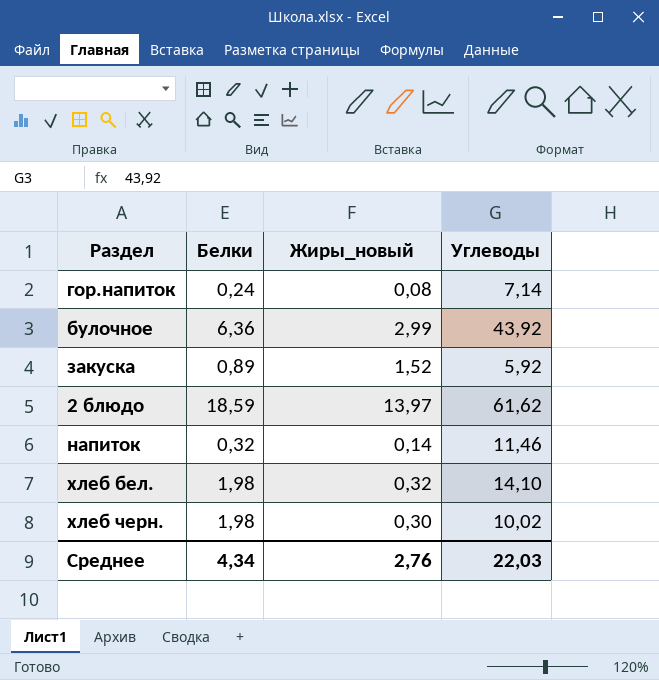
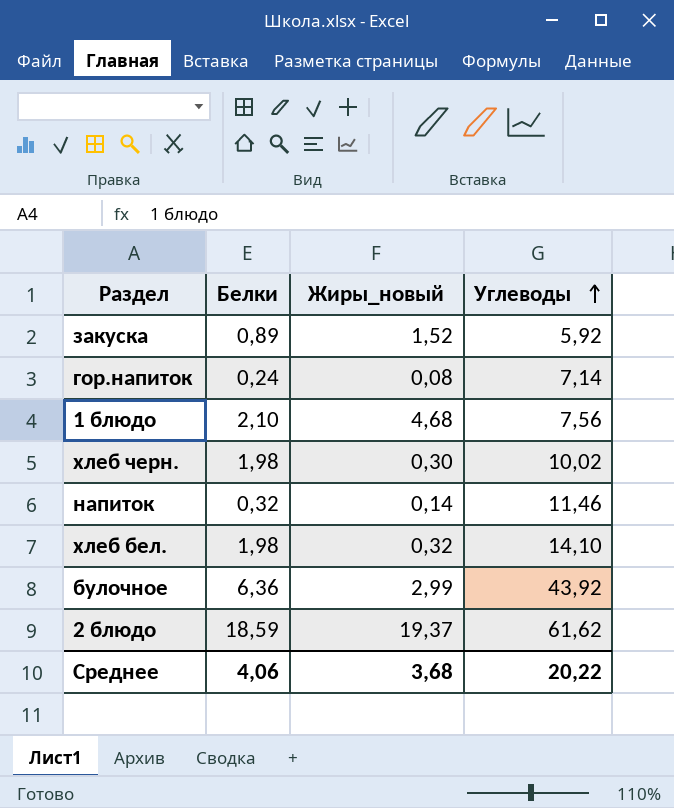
row order: none -> Углеводы ascending
row 1 блюдо: none -> 2,10 | 4,68 | 7,56
2 блюдо | Жиры_новый: 13,97 -> 19,37
Среднее | Белки: 4,34 -> 4,06
Среднее | Жиры_новый: 2,76 -> 3,68
Среднее | Углеводы: 22,03 -> 20,22

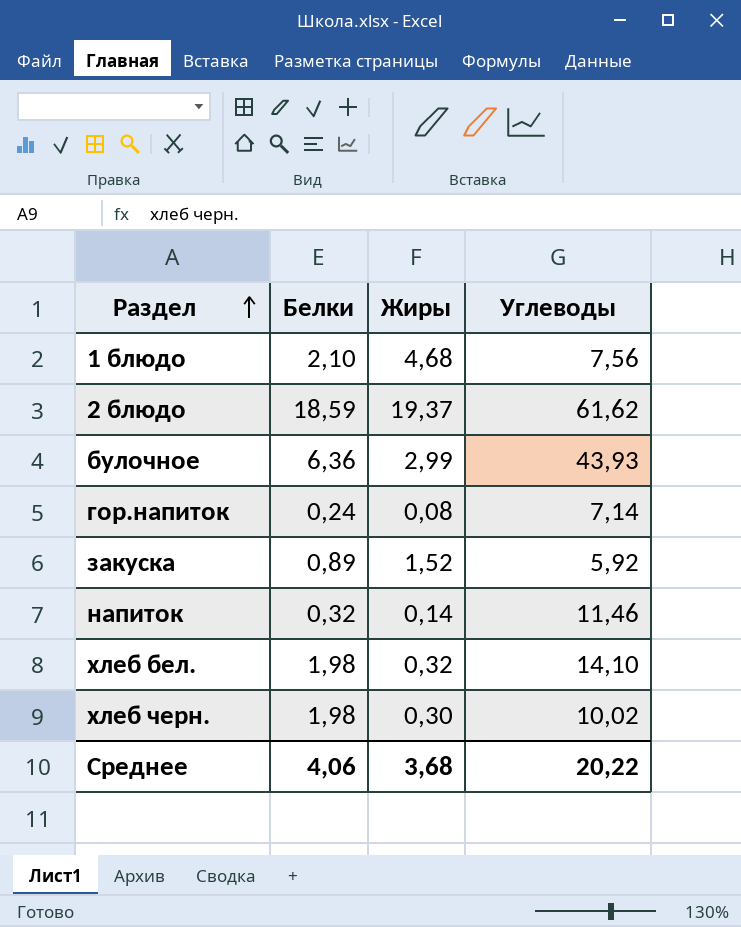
row order: Углеводы ascending -> Раздел ascending
column name: Жиры_новый -> Жиры
булочное | Углеводы: 43,92 -> 43,93

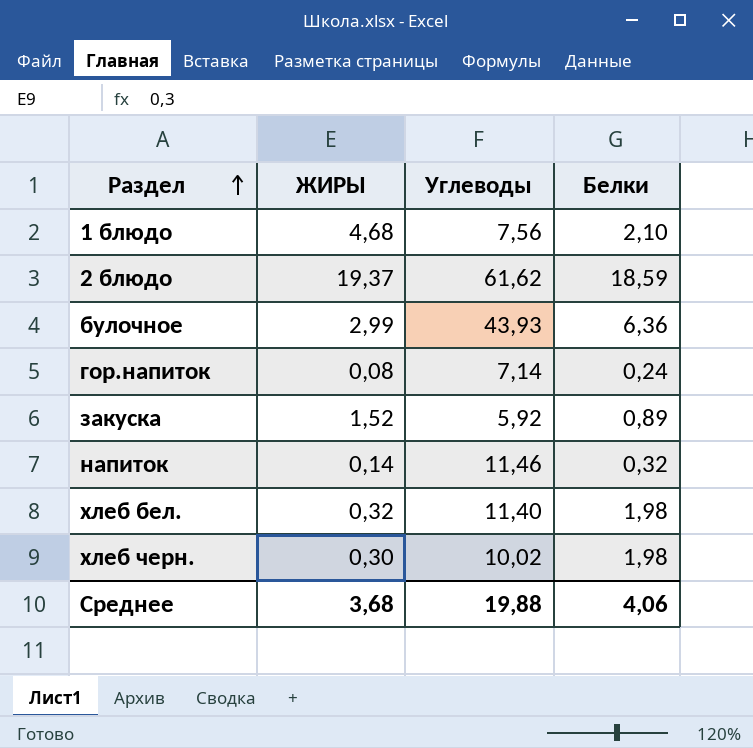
column name: Жиры -> ЖИРЫ
column Белки | position: 2 -> 4
хлеб бел. | Углеводы: 14,10 -> 11,40
Среднее | Углеводы: 20,22 -> 19,88

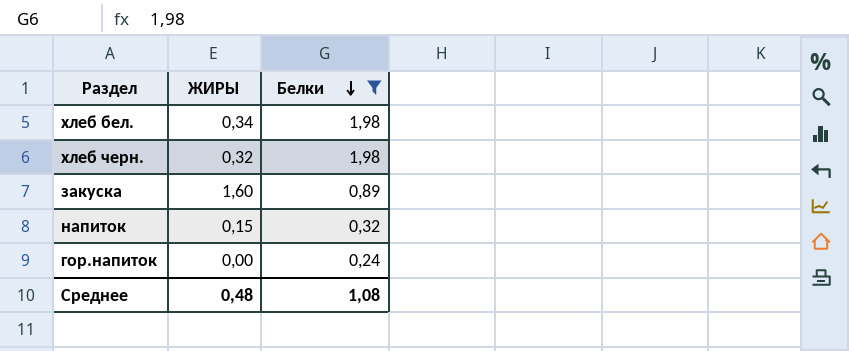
filter: none -> Белки <= 1,98
row order: Раздел ascending -> Белки descending
column Углеводы | position: 3 -> none
хлеб бел. | ЖИРЫ: 0,32 -> 0,34
хлеб черн. | ЖИРЫ: 0,30 -> 0,32
закуска | ЖИРЫ: 1,52 -> 1,60
напиток | ЖИРЫ: 0,14 -> 0,15
гор.напиток | ЖИРЫ: 0,08 -> 0,00
Среднее | ЖИРЫ: 3,68 -> 0,48
Среднее | Белки: 4,06 -> 1,08

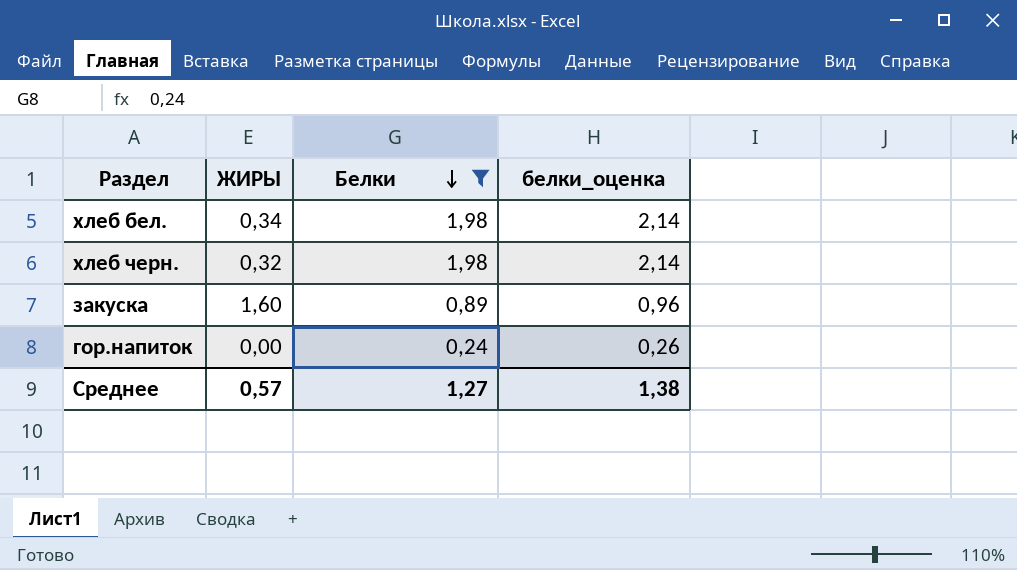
column белки_оценка | formula: none -> [Белки] * 1,08
row напиток: 0,15 | 0,32 -> none
Среднее | ЖИРЫ: 0,48 -> 0,57
Среднее | Белки: 1,08 -> 1,27

